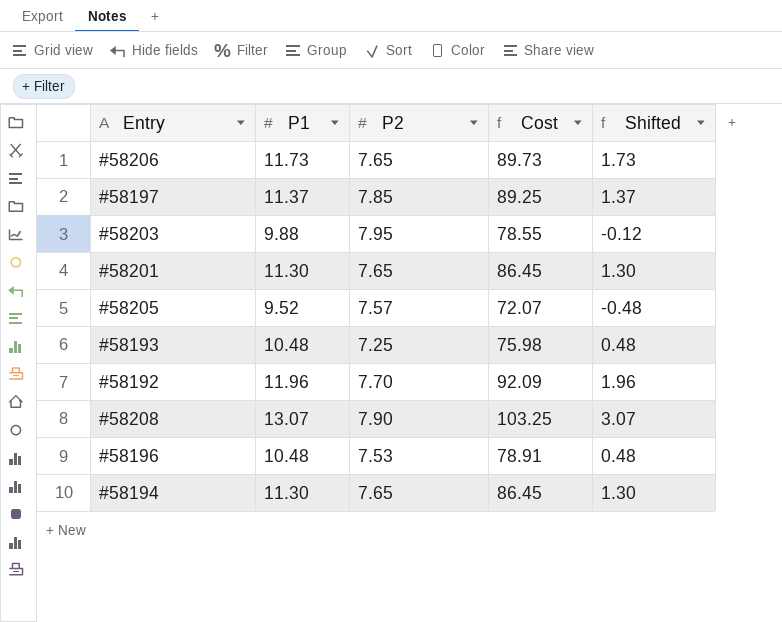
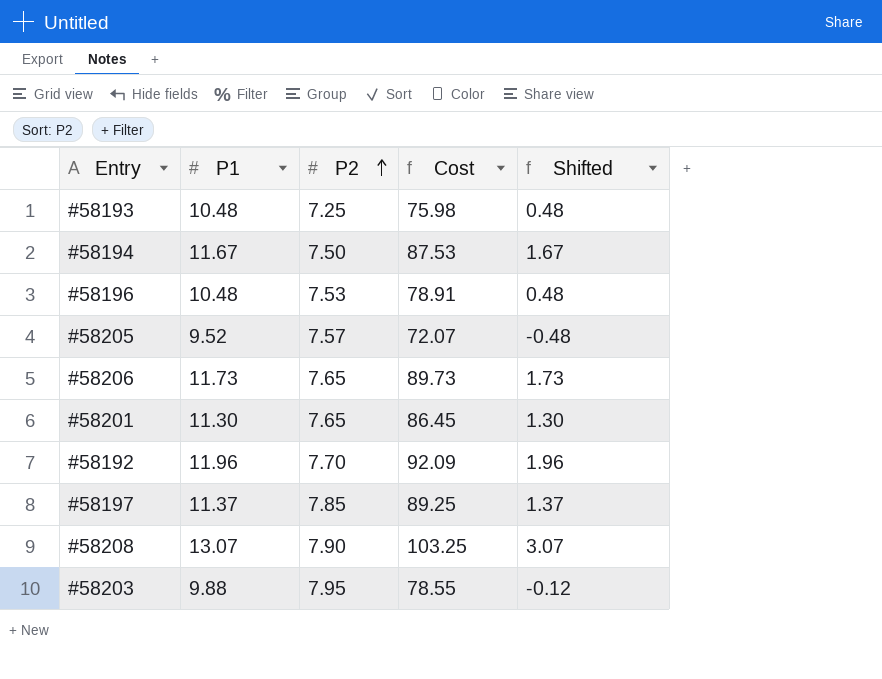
row order: none -> P2 ascending
#58194 | P1: 11.30 -> 11.67
#58194 | P2: 7.65 -> 7.50
#58194 | Cost: 86.45 -> 87.53
#58194 | Shifted: 1.30 -> 1.67

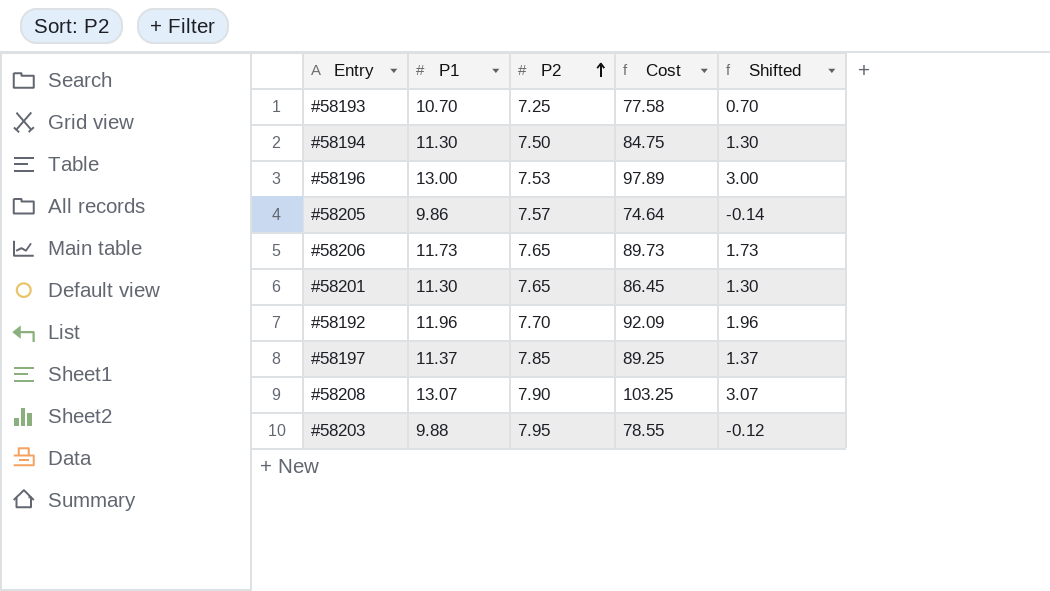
#58193 | P1: 10.48 -> 10.70
#58193 | Cost: 75.98 -> 77.58
#58193 | Shifted: 0.48 -> 0.70
#58194 | P1: 11.67 -> 11.30
#58194 | Cost: 87.53 -> 84.75
#58194 | Shifted: 1.67 -> 1.30
#58196 | P1: 10.48 -> 13.00
#58196 | Cost: 78.91 -> 97.89
#58196 | Shifted: 0.48 -> 3.00
#58205 | P1: 9.52 -> 9.86
#58205 | Cost: 72.07 -> 74.64
#58205 | Shifted: -0.48 -> -0.14

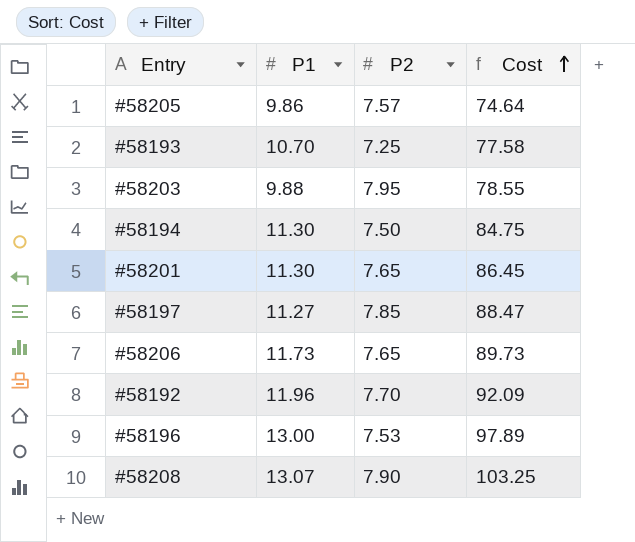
row order: P2 ascending -> Cost ascending
column Shifted | formula: [P1] - 10 -> none
#58197 | P1: 11.37 -> 11.27
#58197 | Cost: 89.25 -> 88.47

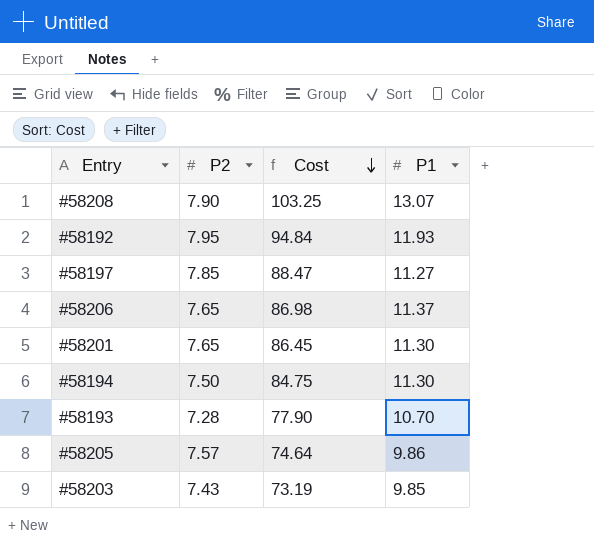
row order: Cost ascending -> Cost descending
column P1 | position: 2 -> 4
row #58196: 13.00 | 7.53 | 97.89 -> none
#58192 | P2: 7.70 -> 7.95
#58192 | Cost: 92.09 -> 94.84
#58192 | P1: 11.96 -> 11.93
#58206 | Cost: 89.73 -> 86.98
#58206 | P1: 11.73 -> 11.37
#58193 | P2: 7.25 -> 7.28
#58193 | Cost: 77.58 -> 77.90
#58203 | P2: 7.95 -> 7.43
#58203 | Cost: 78.55 -> 73.19
#58203 | P1: 9.88 -> 9.85

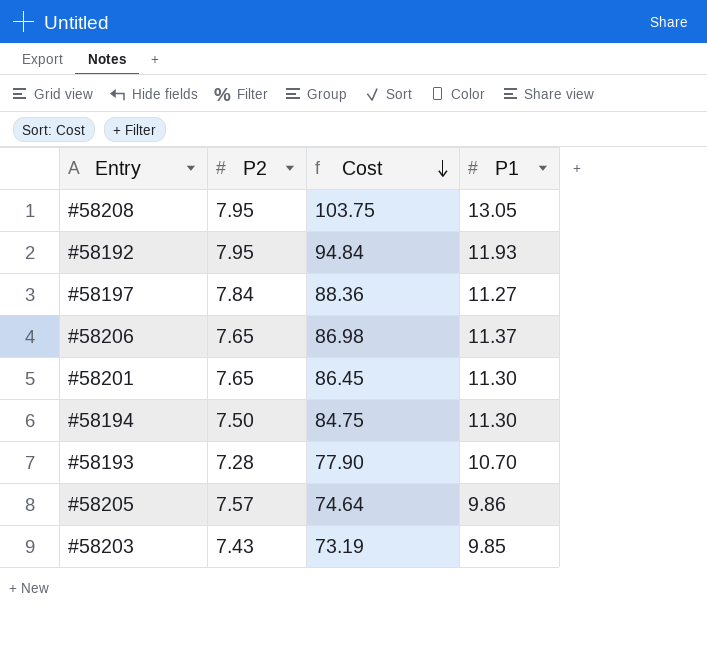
#58208 | P2: 7.90 -> 7.95
#58208 | Cost: 103.25 -> 103.75
#58208 | P1: 13.07 -> 13.05
#58197 | P2: 7.85 -> 7.84
#58197 | Cost: 88.47 -> 88.36

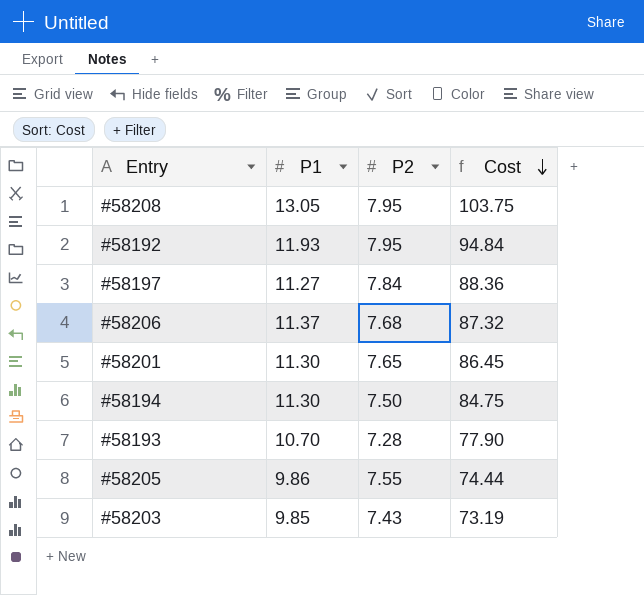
column P1 | position: 4 -> 2
#58206 | P2: 7.65 -> 7.68
#58206 | Cost: 86.98 -> 87.32
#58205 | P2: 7.57 -> 7.55
#58205 | Cost: 74.64 -> 74.44

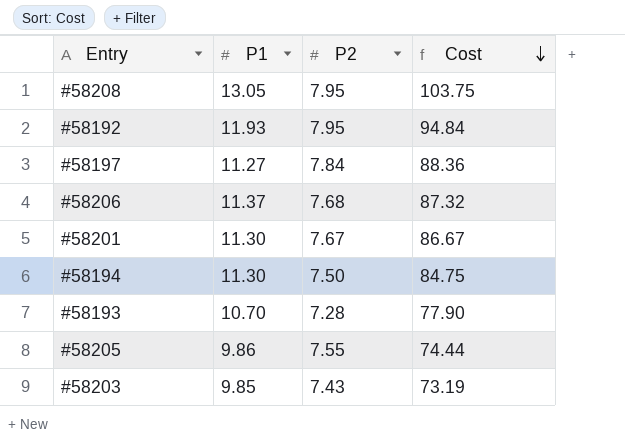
#58201 | P2: 7.65 -> 7.67
#58201 | Cost: 86.45 -> 86.67

